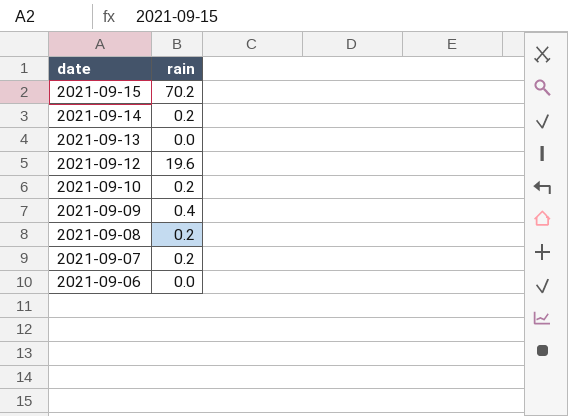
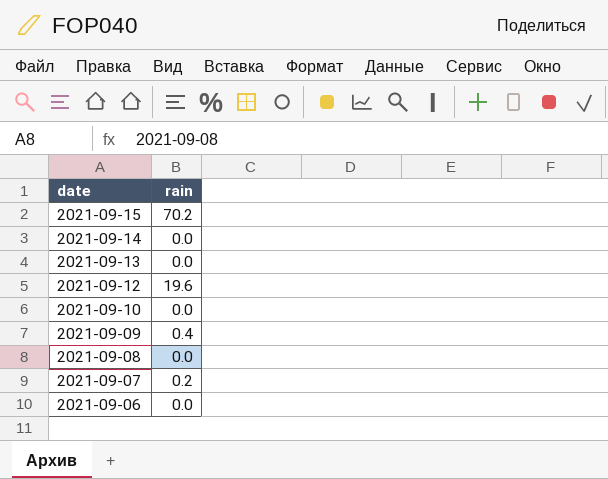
2021-09-14 | rain: 0.2 -> 0.0
2021-09-10 | rain: 0.2 -> 0.0
2021-09-08 | rain: 0.2 -> 0.0

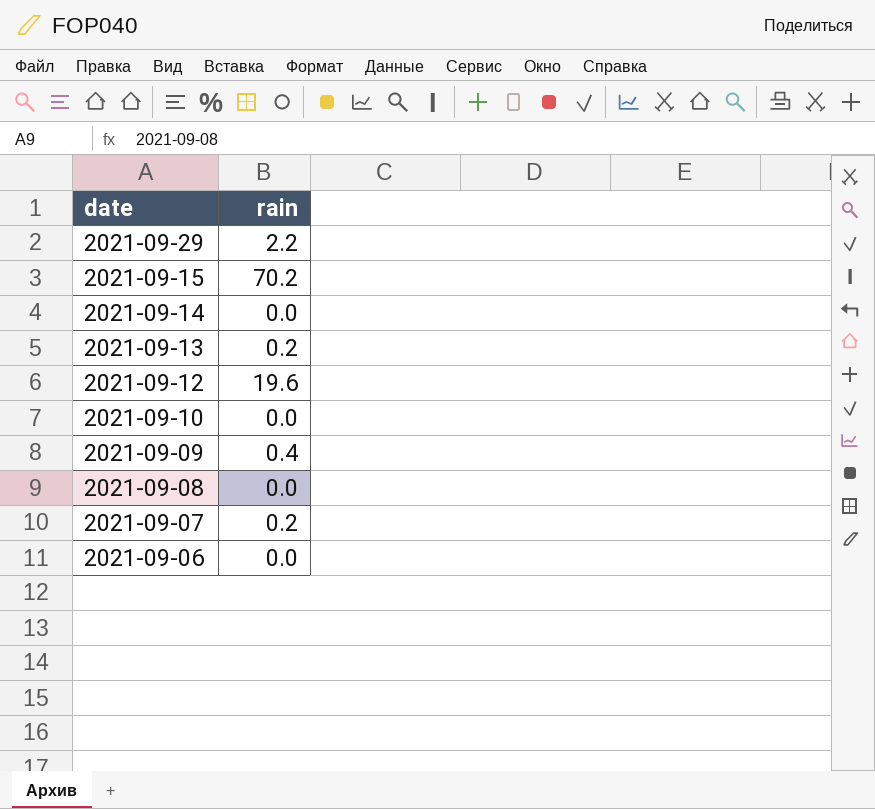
row 2021-09-29: none -> 2.2
2021-09-13 | rain: 0.0 -> 0.2

